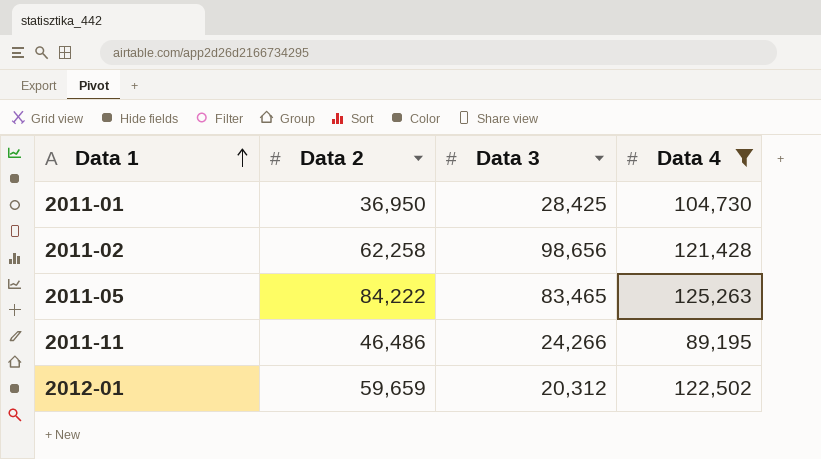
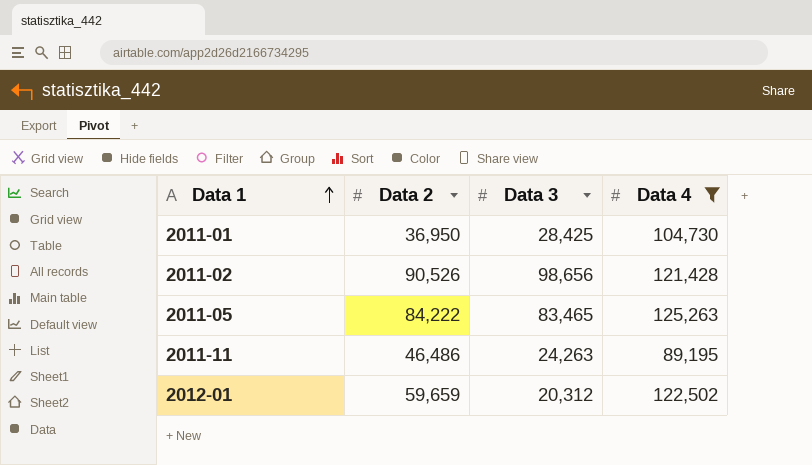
2011-02 | Data 2: 62,258 -> 90,526
2011-11 | Data 3: 24,266 -> 24,263

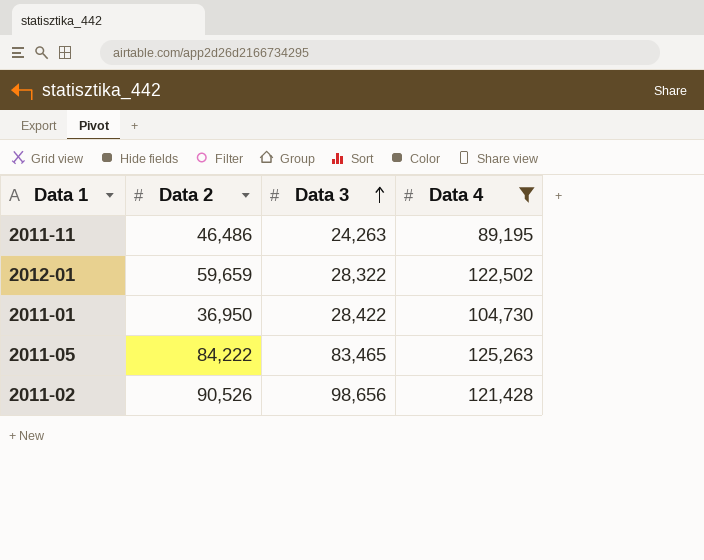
row order: Data 1 ascending -> Data 3 ascending
2012-01 | Data 3: 20,312 -> 28,322
2011-01 | Data 3: 28,425 -> 28,422

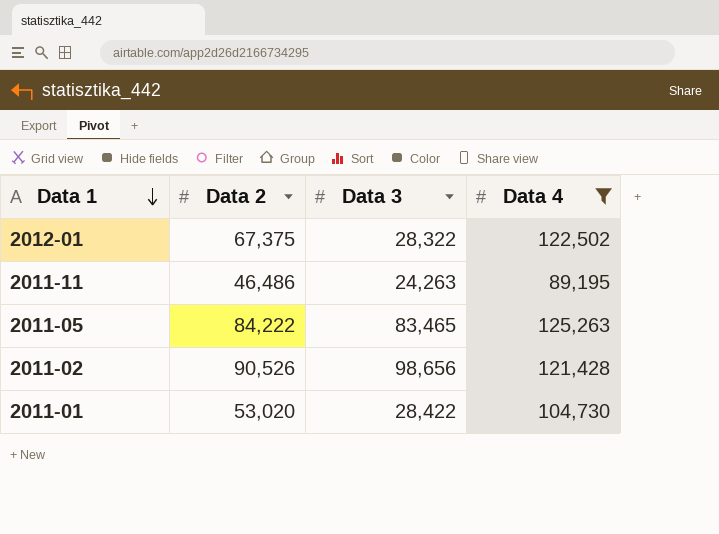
row order: Data 3 ascending -> Data 1 descending
2012-01 | Data 2: 59,659 -> 67,375
2011-01 | Data 2: 36,950 -> 53,020

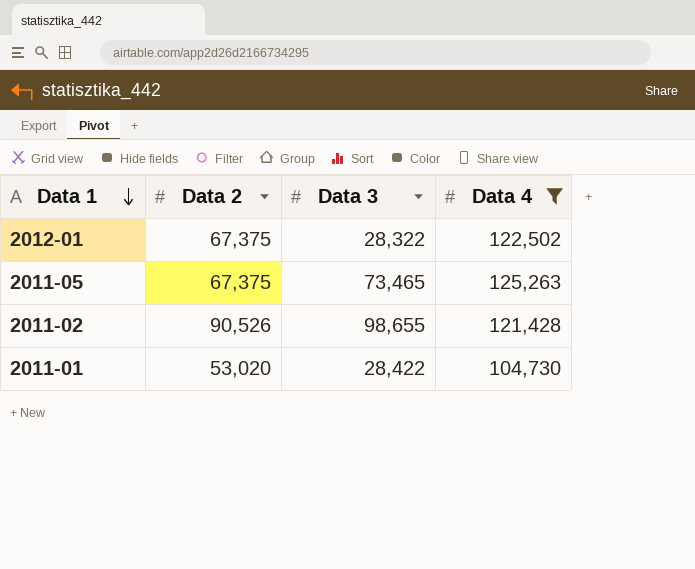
row 2011-11: 46,486 | 24,263 | 89,195 -> none
2011-05 | Data 2: 84,222 -> 67,375
2011-05 | Data 3: 83,465 -> 73,465
2011-02 | Data 3: 98,656 -> 98,655

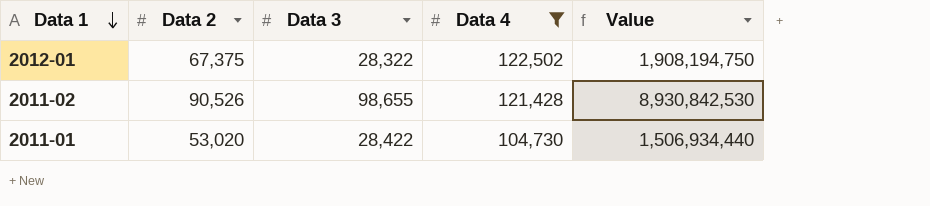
column Value | formula: none -> [Data 2] * [Data 3]
row 2011-05: 67,375 | 73,465 | 125,263 -> none

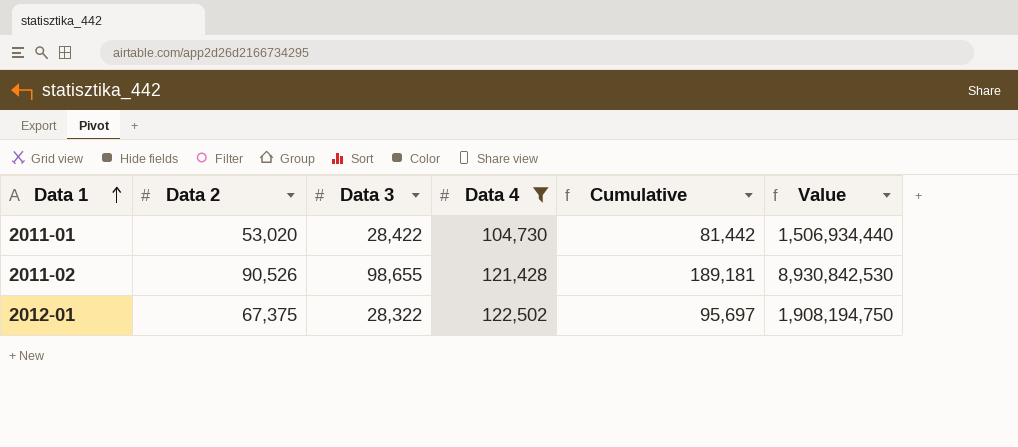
row order: Data 1 descending -> Data 1 ascending
column Cumulative | formula: none -> [Data 2] + [Data 3]

